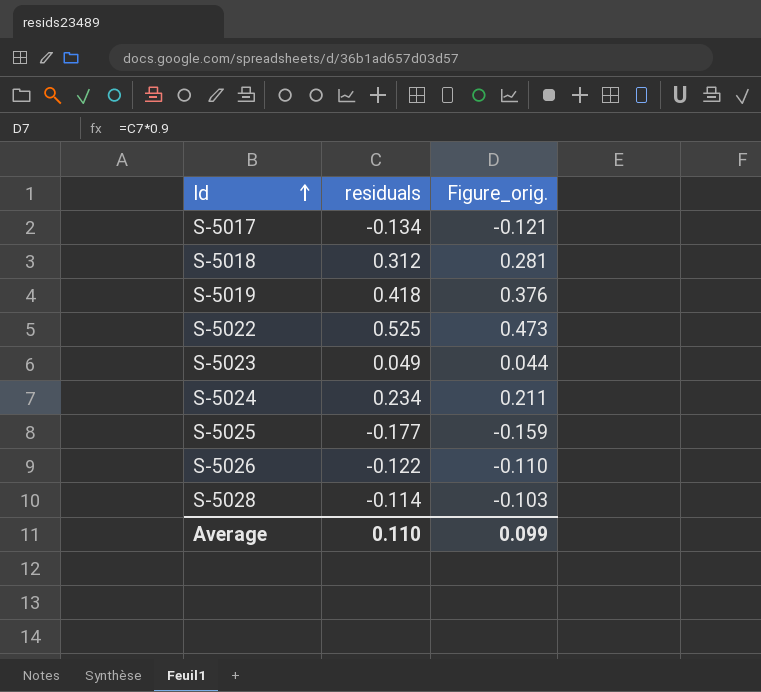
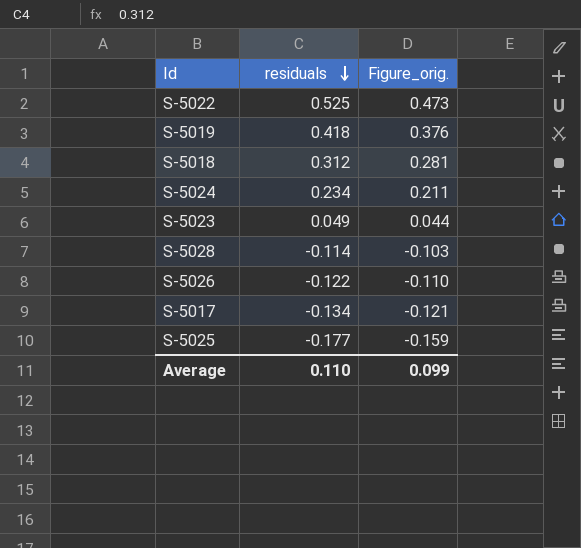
row order: Id ascending -> residuals descending

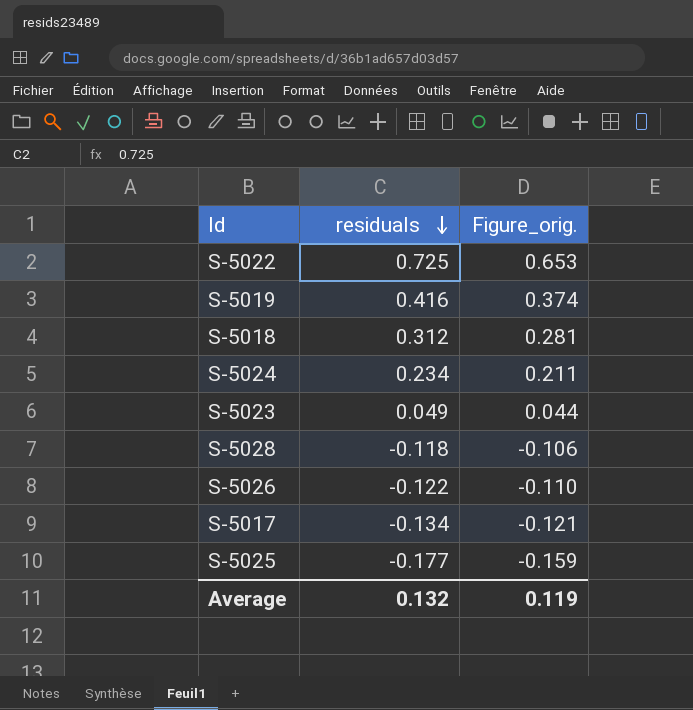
S-5022 | residuals: 0.525 -> 0.725
S-5022 | Figure_orig.: 0.473 -> 0.653
S-5019 | residuals: 0.418 -> 0.416
S-5019 | Figure_orig.: 0.376 -> 0.374
S-5028 | residuals: -0.114 -> -0.118
S-5028 | Figure_orig.: -0.103 -> -0.106
Average | residuals: 0.110 -> 0.132
Average | Figure_orig.: 0.099 -> 0.119

